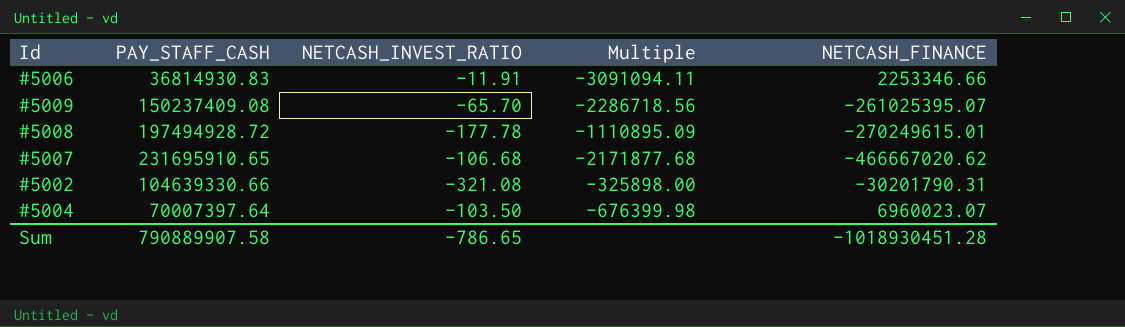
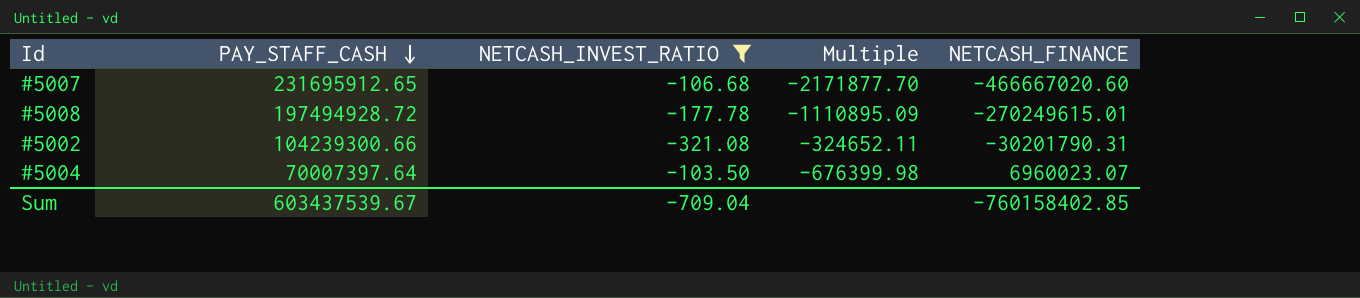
filter: none -> NETCASH_INVEST_RATIO <= -103.50
row order: none -> PAY_STAFF_CASH descending
#5007 | PAY_STAFF_CASH: 231695910.65 -> 231695912.65
#5007 | Multiple: -2171877.68 -> -2171877.70
#5007 | NETCASH_FINANCE: -466667020.62 -> -466667020.60
#5002 | PAY_STAFF_CASH: 104639330.66 -> 104239300.66
#5002 | Multiple: -325898.00 -> -324652.11
Sum | PAY_STAFF_CASH: 790889907.58 -> 603437539.67
Sum | NETCASH_INVEST_RATIO: -786.65 -> -709.04
Sum | NETCASH_FINANCE: -1018930451.28 -> -760158402.85

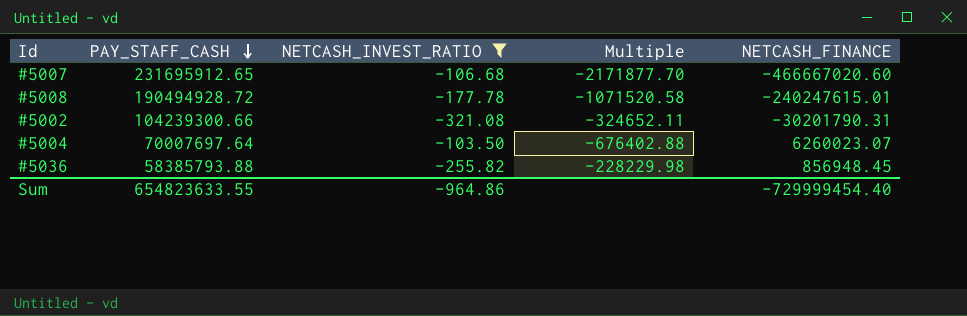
#5008 | PAY_STAFF_CASH: 197494928.72 -> 190494928.72
#5008 | Multiple: -1110895.09 -> -1071520.58
#5008 | NETCASH_FINANCE: -270249615.01 -> -240247615.01
#5004 | PAY_STAFF_CASH: 70007397.64 -> 70007697.64
#5004 | Multiple: -676399.98 -> -676402.88
#5004 | NETCASH_FINANCE: 6960023.07 -> 6260023.07
row #5036: none -> 58385793.88 | -255.82 | -228229.98 | 856948.45
Sum | PAY_STAFF_CASH: 603437539.67 -> 654823633.55
Sum | NETCASH_INVEST_RATIO: -709.04 -> -964.86
Sum | NETCASH_FINANCE: -760158402.85 -> -729999454.40

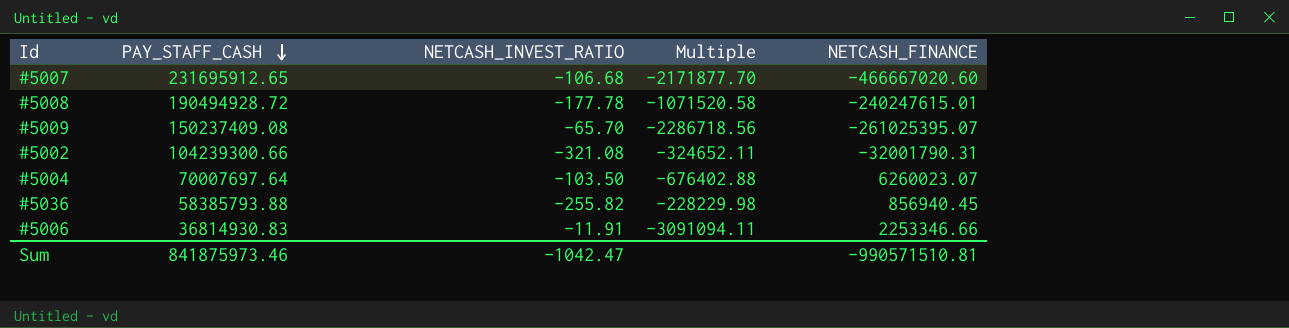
filter: NETCASH_INVEST_RATIO <= -103.50 -> none
#5002 | NETCASH_FINANCE: -30201790.31 -> -32001790.31
#5036 | NETCASH_FINANCE: 856948.45 -> 856940.45
Sum | PAY_STAFF_CASH: 654823633.55 -> 841875973.46
Sum | NETCASH_INVEST_RATIO: -964.86 -> -1042.47
Sum | NETCASH_FINANCE: -729999454.40 -> -990571510.81

